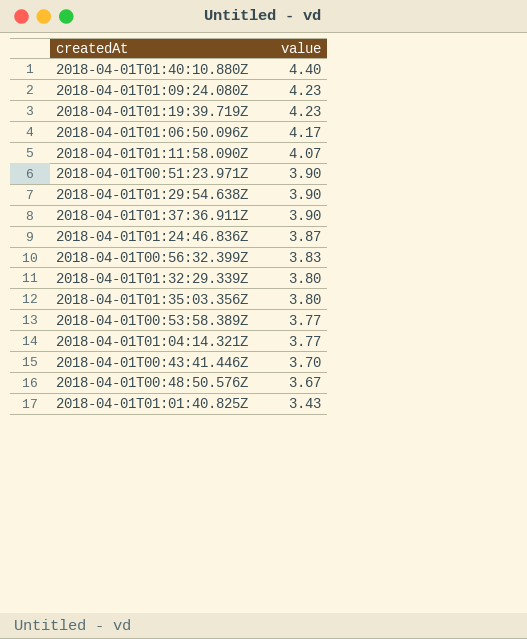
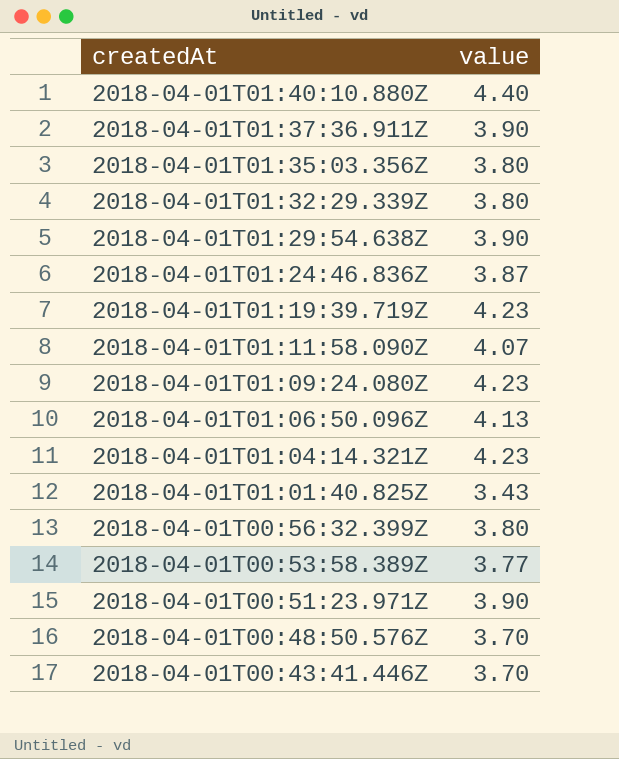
row order: value descending -> createdAt descending
2018-04-01T01:06:50.096Z | value: 4.17 -> 4.13
2018-04-01T01:04:14.321Z | value: 3.77 -> 4.23
2018-04-01T00:56:32.399Z | value: 3.83 -> 3.80
2018-04-01T00:48:50.576Z | value: 3.67 -> 3.70

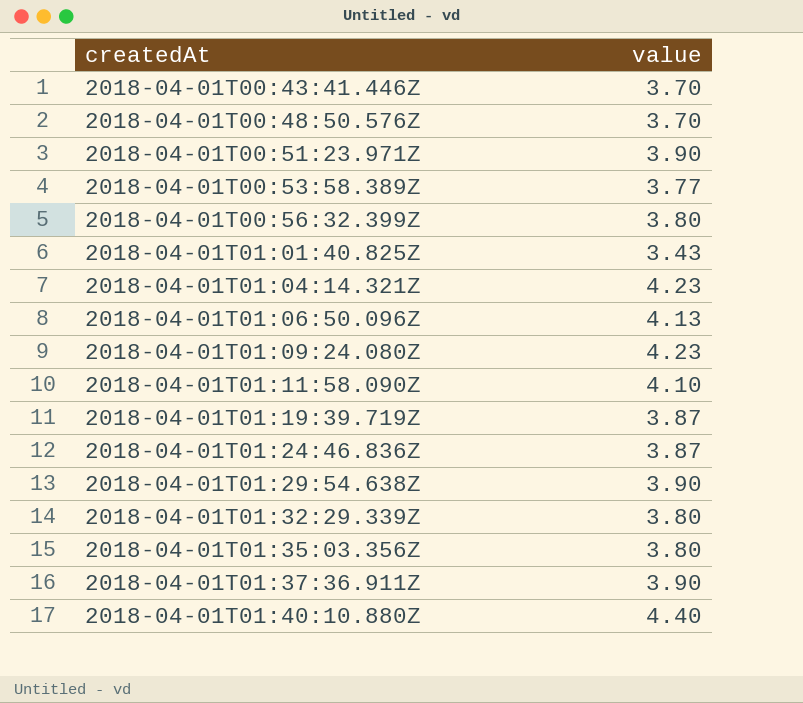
row order: createdAt descending -> createdAt ascending
2018-04-01T01:11:58.090Z | value: 4.07 -> 4.10
2018-04-01T01:19:39.719Z | value: 4.23 -> 3.87

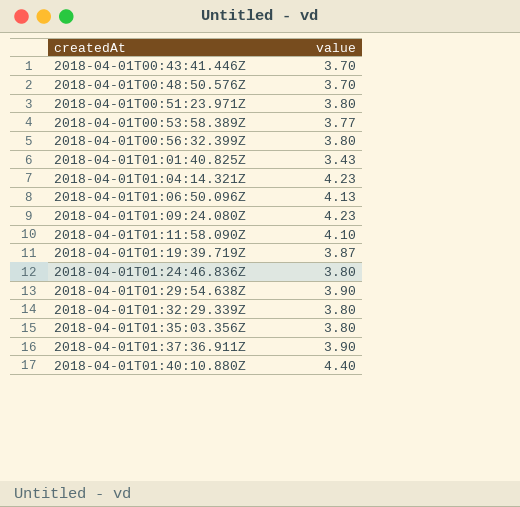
2018-04-01T00:51:23.971Z | value: 3.90 -> 3.80
2018-04-01T01:24:46.836Z | value: 3.87 -> 3.80

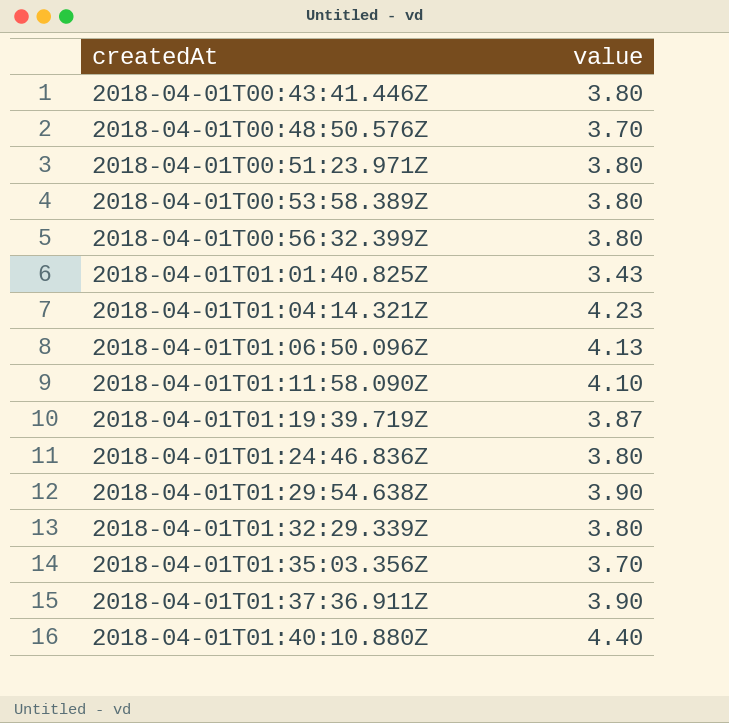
row 2018-04-01T01:09:24.080Z: 4.23 -> none
2018-04-01T00:43:41.446Z | value: 3.70 -> 3.80
2018-04-01T00:53:58.389Z | value: 3.77 -> 3.80
2018-04-01T01:35:03.356Z | value: 3.80 -> 3.70

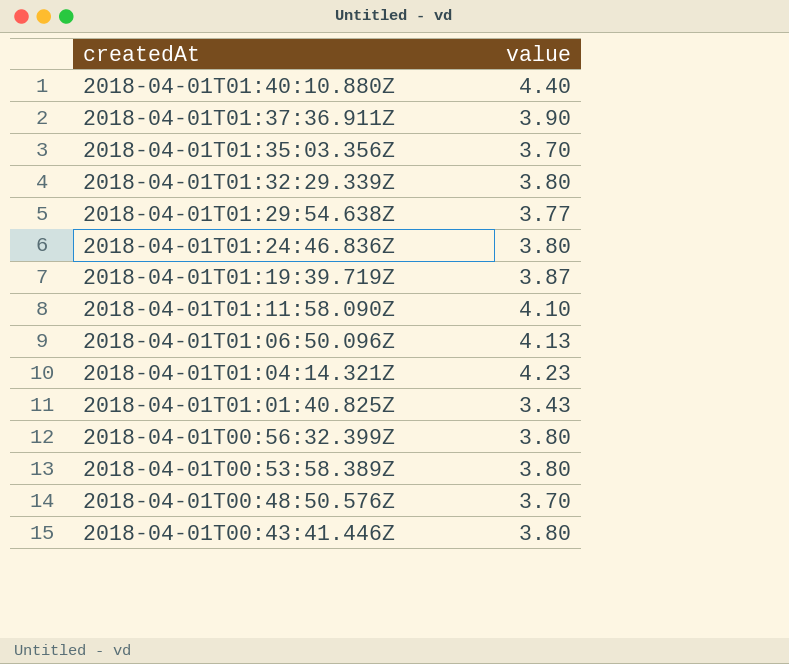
row order: createdAt ascending -> createdAt descending
row 2018-04-01T00:51:23.971Z: 3.80 -> none
2018-04-01T01:29:54.638Z | value: 3.90 -> 3.77

